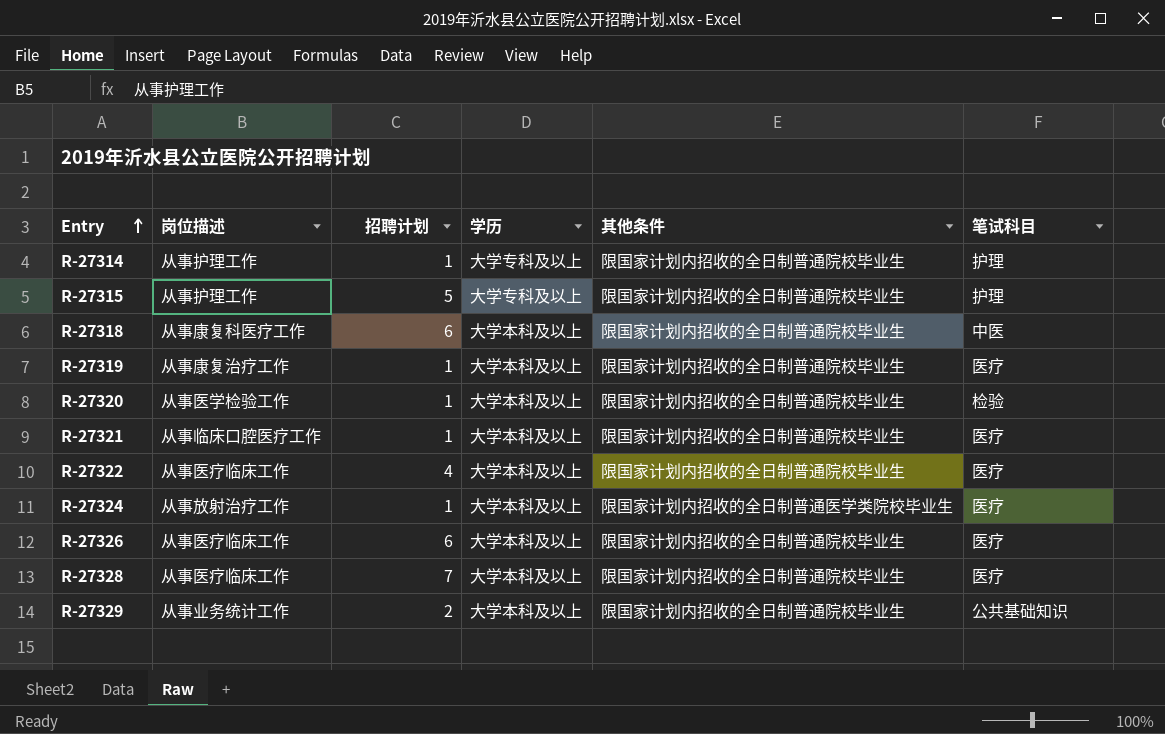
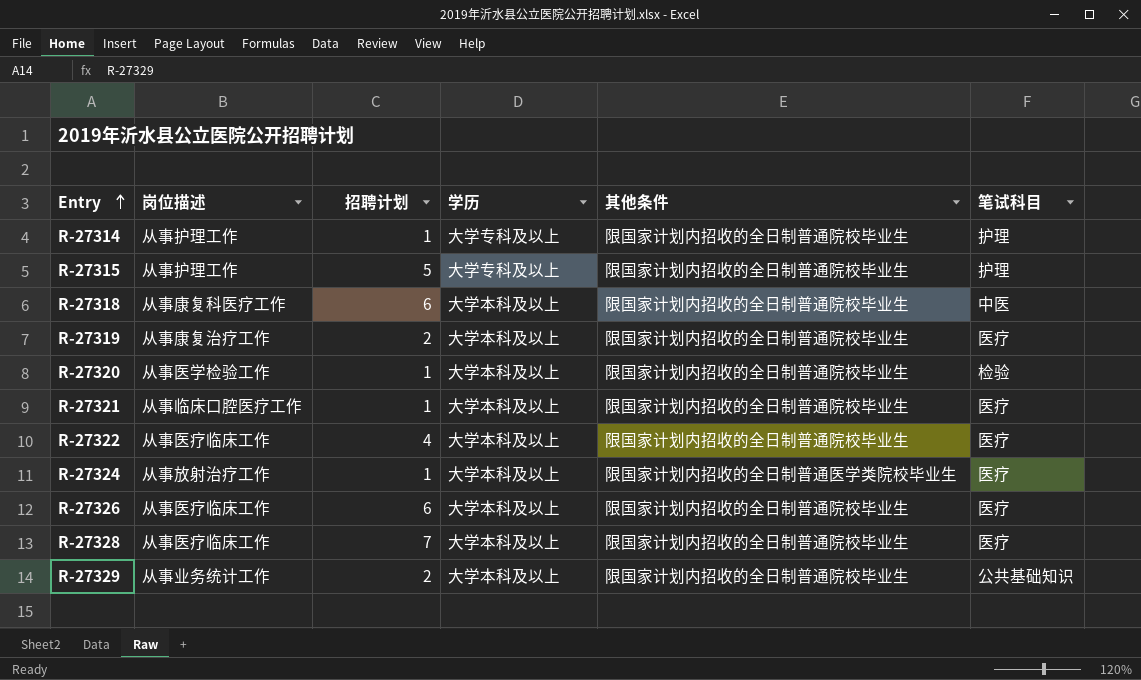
R-27319 | 招聘计划: 1 -> 2

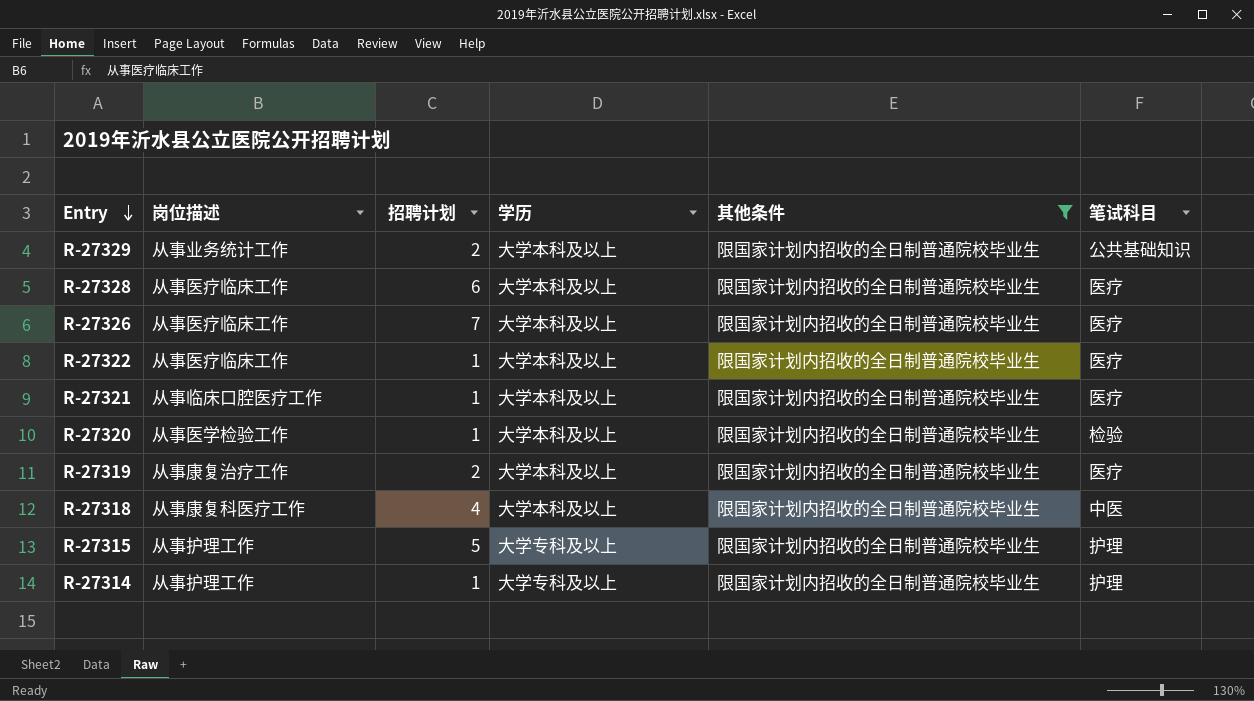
filter: none -> 其他条件 = 限国家计划内招收的全日制普通院校毕业生
row order: Entry ascending -> Entry descending
R-27328 | 招聘计划: 7 -> 6
R-27326 | 招聘计划: 6 -> 7
R-27322 | 招聘计划: 4 -> 1
R-27318 | 招聘计划: 6 -> 4

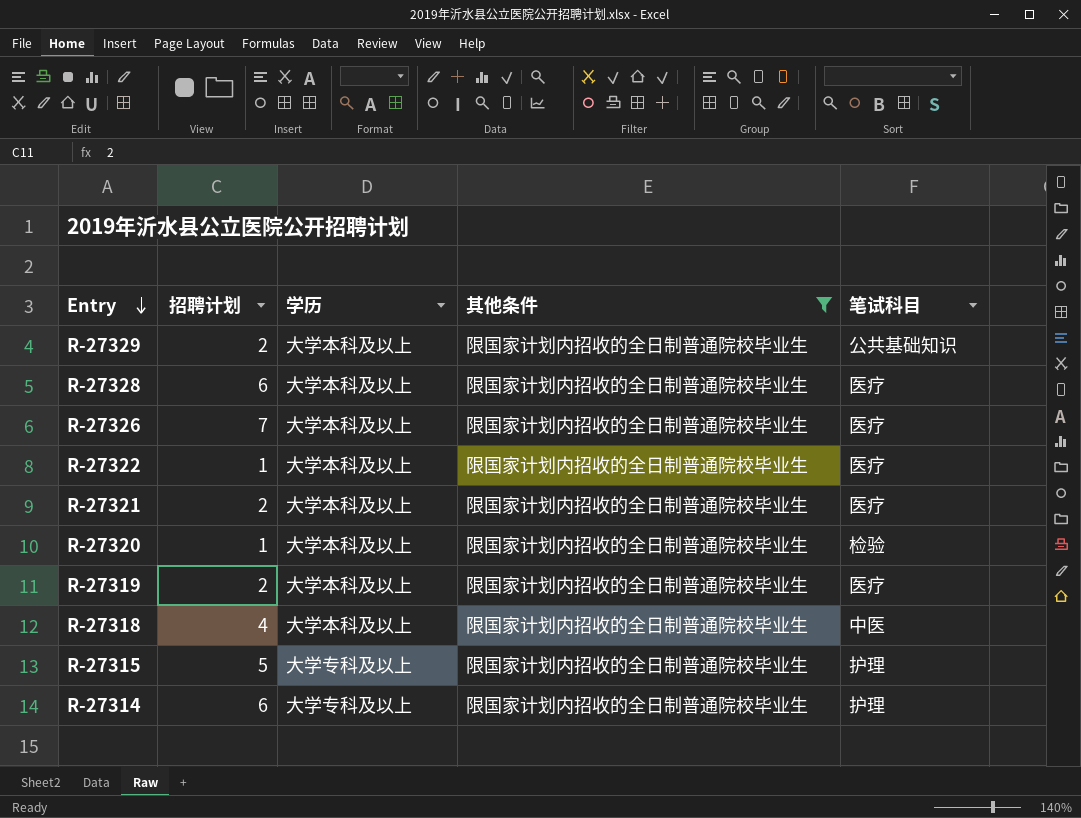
column 岗位描述 | position: 2 -> none
R-27321 | 招聘计划: 1 -> 2
R-27314 | 招聘计划: 1 -> 6

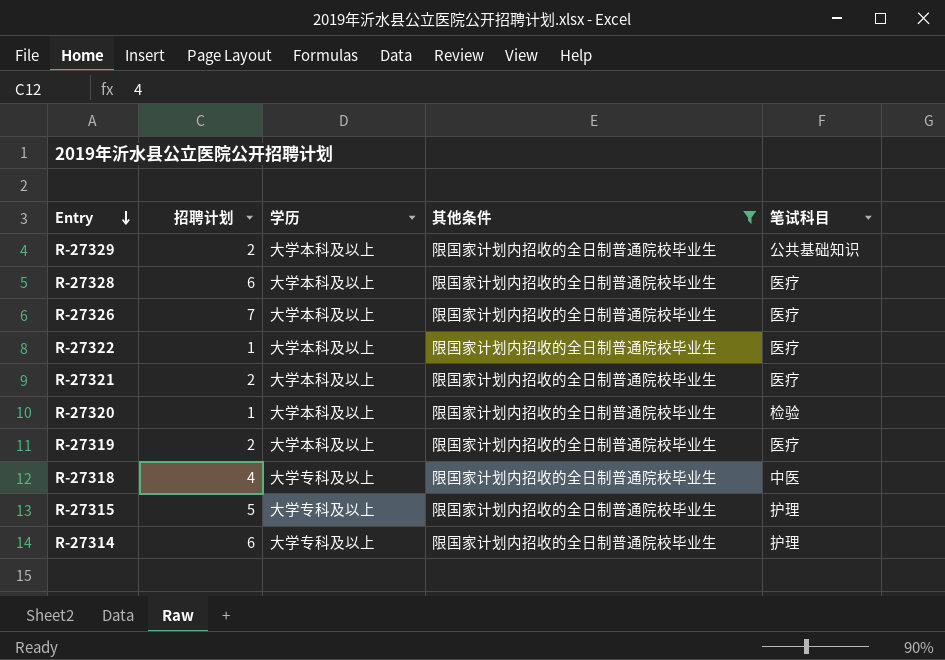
R-27318 | 学历: 大学本科及以上 -> 大学专科及以上

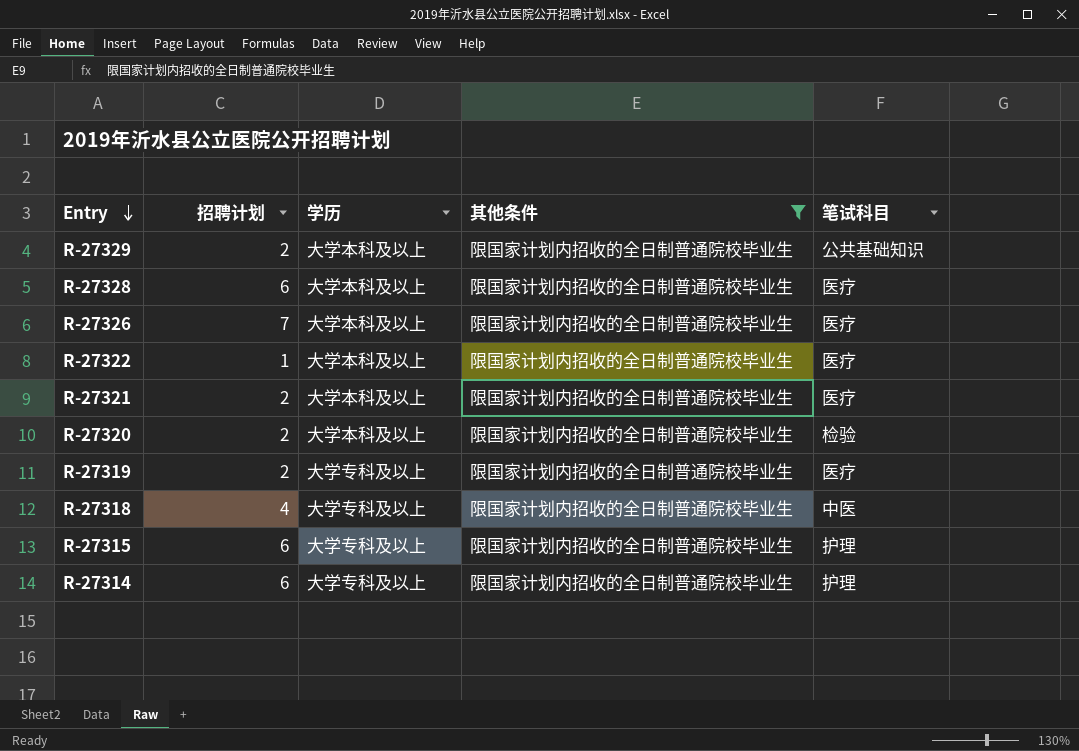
R-27320 | 招聘计划: 1 -> 2
R-27319 | 学历: 大学本科及以上 -> 大学专科及以上
R-27315 | 招聘计划: 5 -> 6

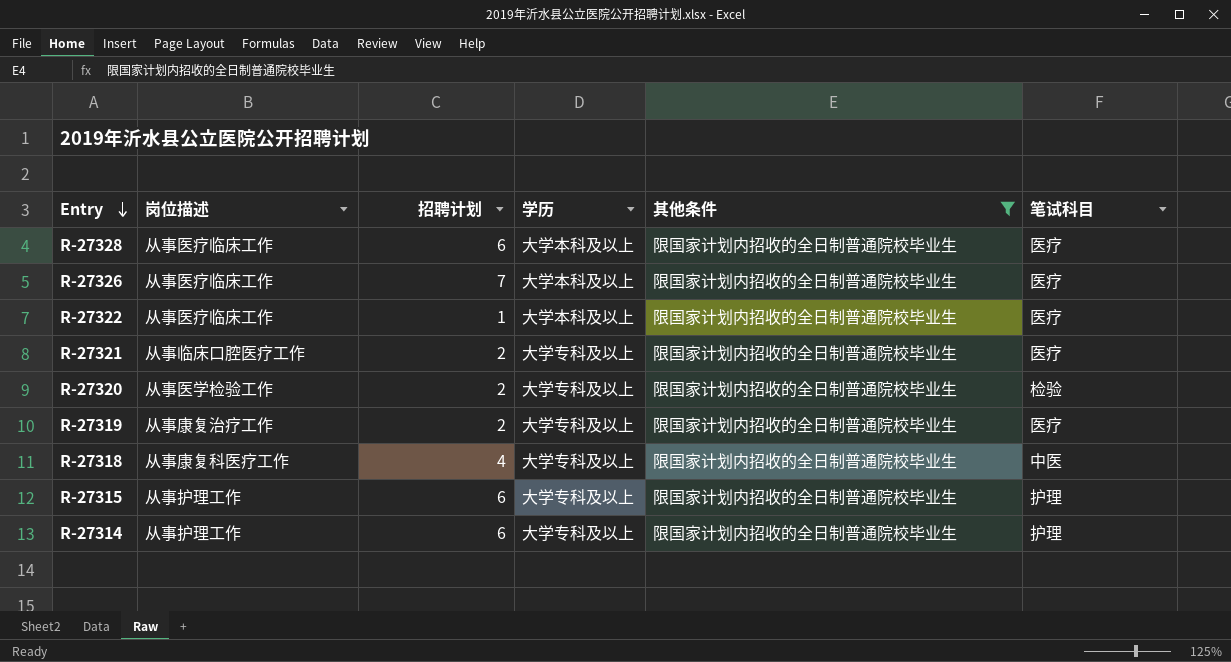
column 岗位描述 | position: none -> 2
row R-27329: 2 | 大学本科及以上 | 限国家计划内招收的全日制普通院校毕业生 | 公共基础知识 -> none
R-27321 | 学历: 大学本科及以上 -> 大学专科及以上
R-27320 | 学历: 大学本科及以上 -> 大学专科及以上

